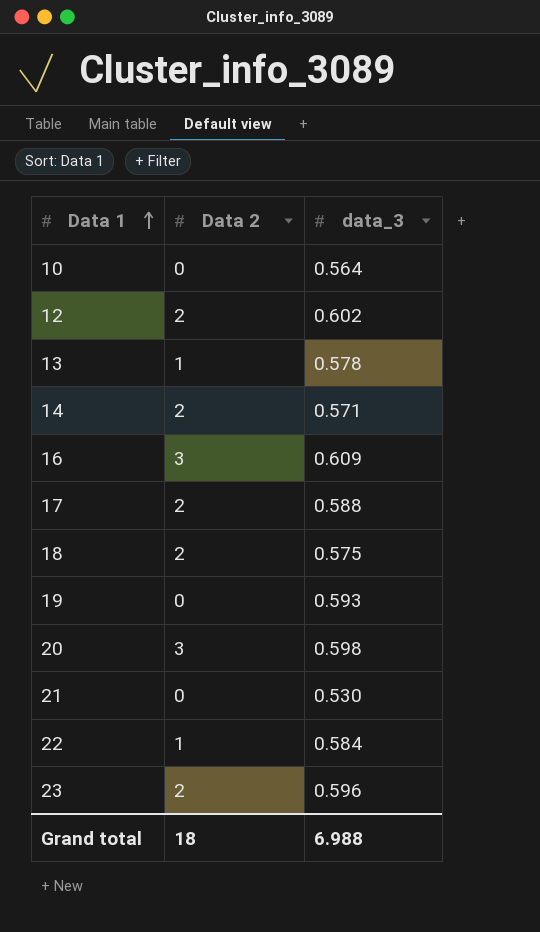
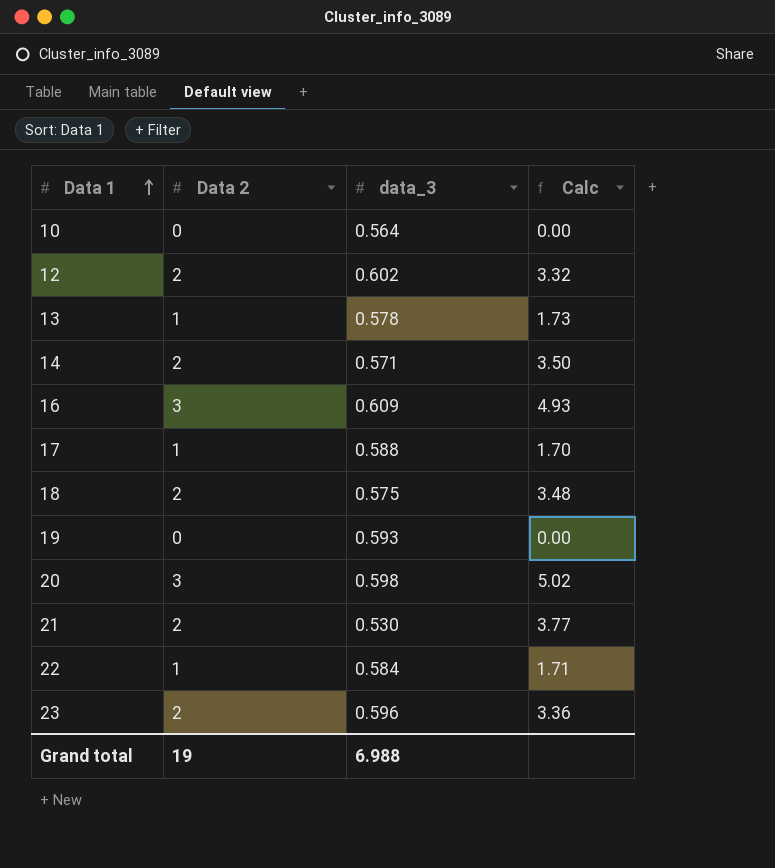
column Calc | formula: none -> [Data 2] / [data_3]
17 | Data 2: 2 -> 1
21 | Data 2: 0 -> 2
Grand total | Data 2: 18 -> 19

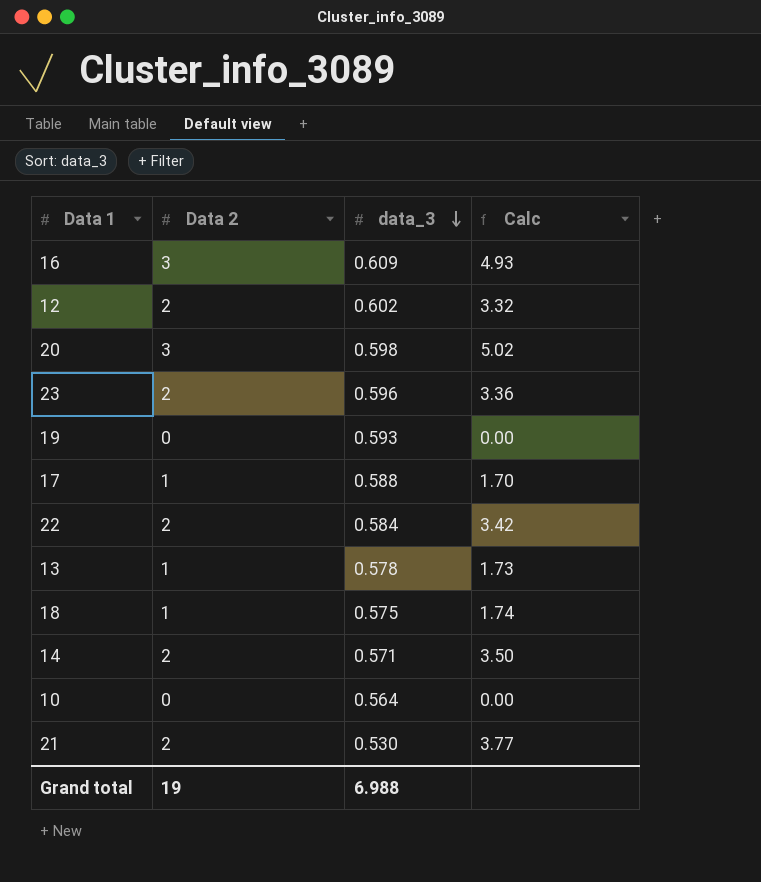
row order: Data 1 ascending -> data_3 descending
22 | Data 2: 1 -> 2
22 | Calc: 1.71 -> 3.42
18 | Data 2: 2 -> 1
18 | Calc: 3.48 -> 1.74

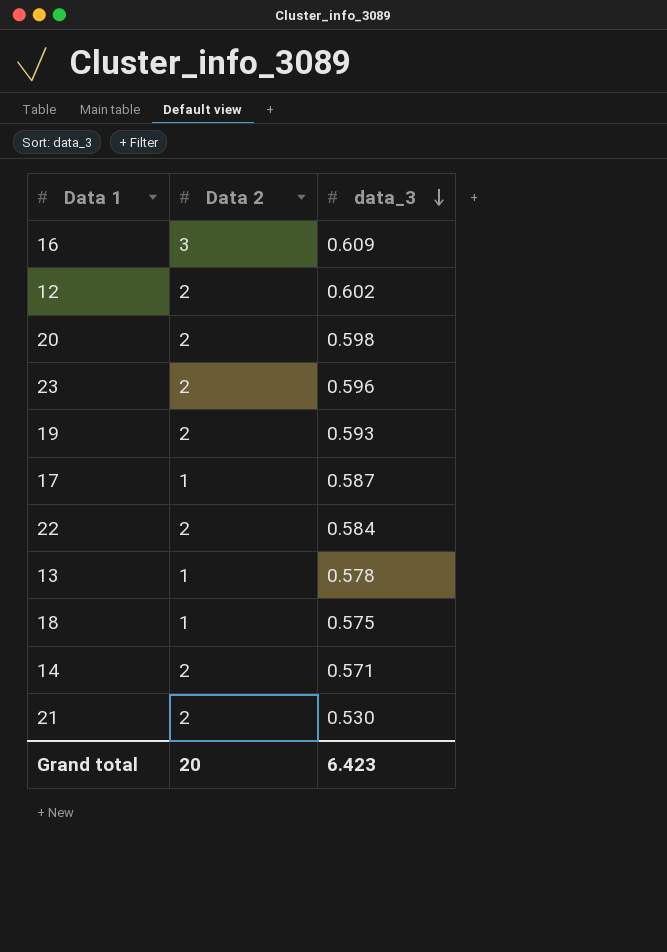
column Calc | formula: [Data 2] / [data_3] -> none
row 10: 0 | 0.564 | 0.00 -> none
20 | Data 2: 3 -> 2
19 | Data 2: 0 -> 2
17 | data_3: 0.588 -> 0.587
Grand total | Data 2: 19 -> 20
Grand total | data_3: 6.988 -> 6.423

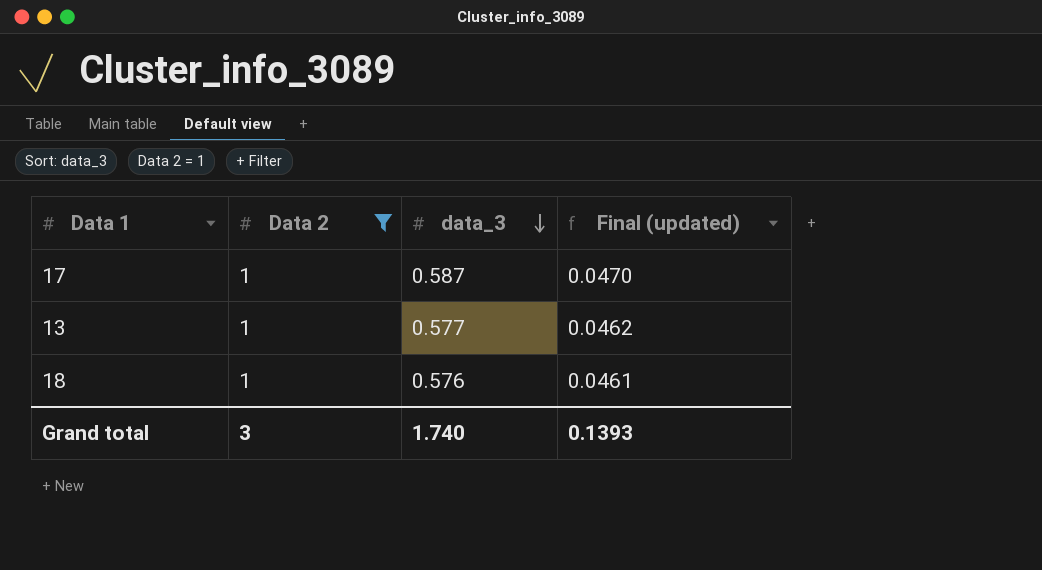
filter: none -> Data 2 = 1
column Final (updated) | formula: none -> [data_3] * 0.08
13 | data_3: 0.578 -> 0.577
18 | data_3: 0.575 -> 0.576
Grand total | Data 2: 20 -> 3
Grand total | data_3: 6.423 -> 1.740

